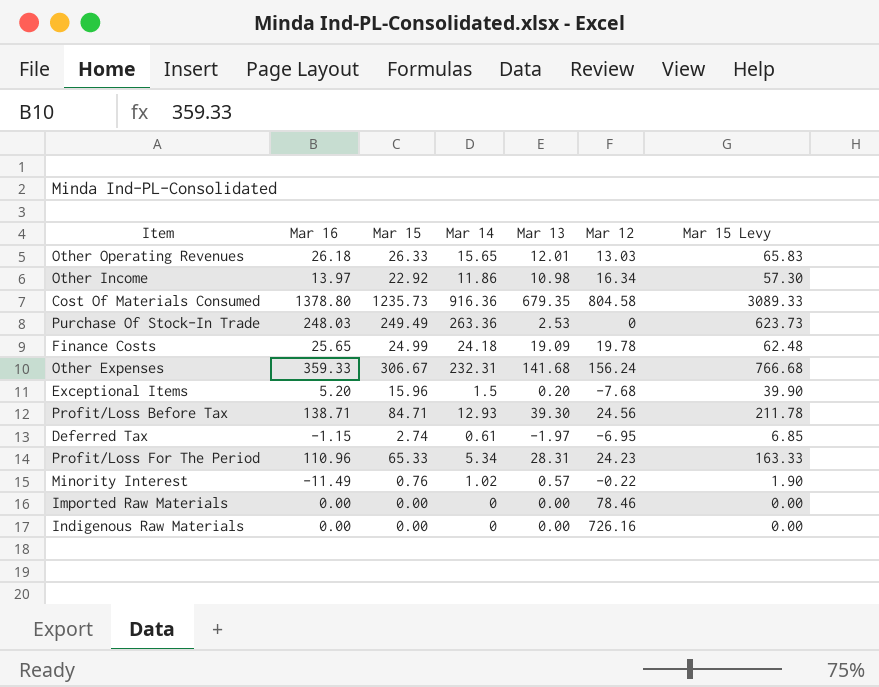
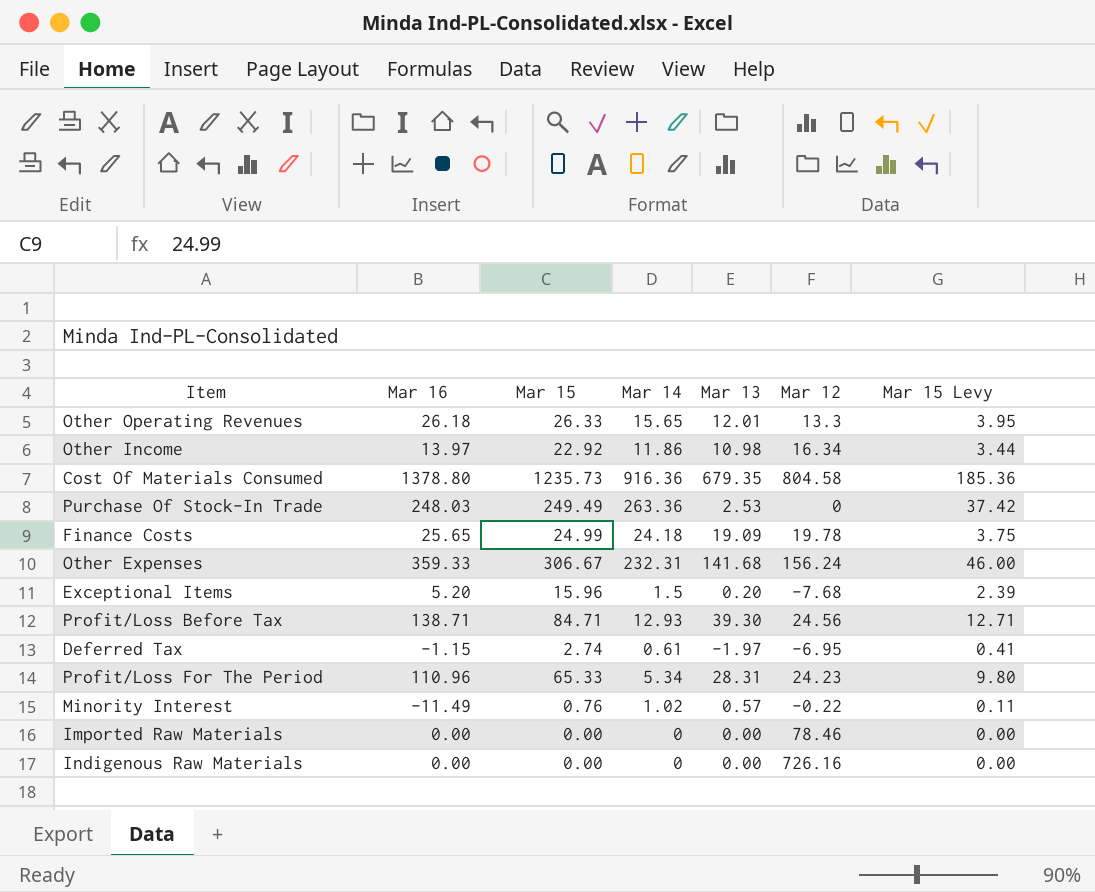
column Mar 15 Levy | formula: [Mar 15] * 2.5 -> [Mar 15] * 0.15
Other Operating Revenues | Mar 12: 13.03 -> 13.3

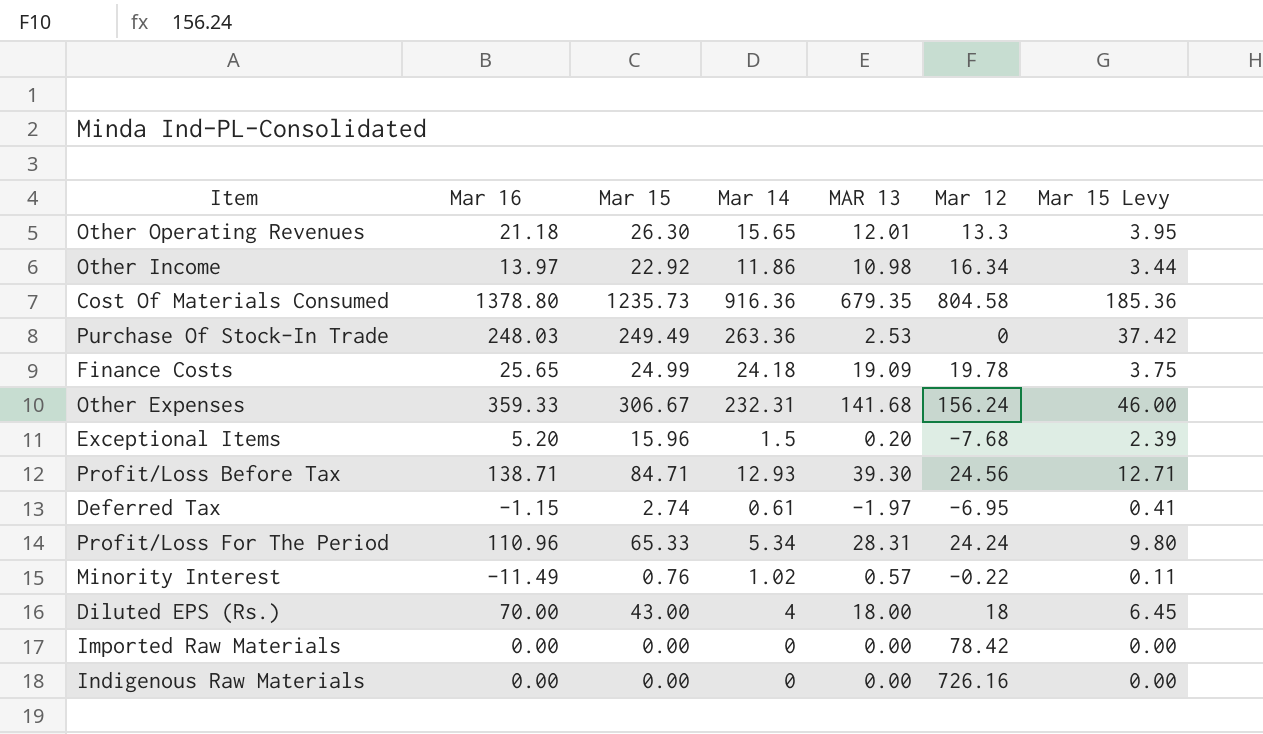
column name: Mar 13 -> MAR 13
Other Operating Revenues | Mar 16: 26.18 -> 21.18
Other Operating Revenues | Mar 15: 26.33 -> 26.30
Profit/Loss For The Period | Mar 12: 24.23 -> 24.24
row Diluted EPS (Rs.): none -> 70.00 | 43.00 | 4 | 18.00 | 18 | 6.45
Imported Raw Materials | Mar 12: 78.46 -> 78.42

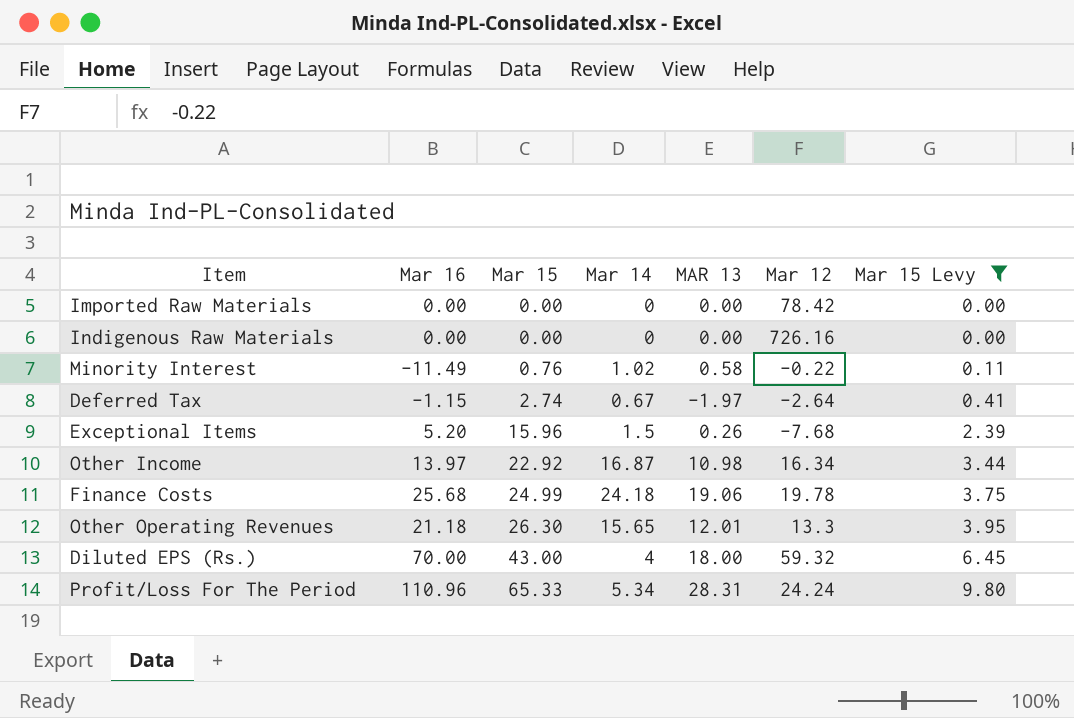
filter: none -> Mar 15 Levy <= 9.80
row order: none -> Mar 15 ascending
Minority Interest | MAR 13: 0.57 -> 0.58
Deferred Tax | Mar 14: 0.61 -> 0.67
Deferred Tax | Mar 12: -6.95 -> -2.64
Exceptional Items | MAR 13: 0.20 -> 0.26
Other Income | Mar 14: 11.86 -> 16.87
Finance Costs | Mar 16: 25.65 -> 25.68
Finance Costs | MAR 13: 19.09 -> 19.06
Diluted EPS (Rs.) | Mar 12: 18 -> 59.32

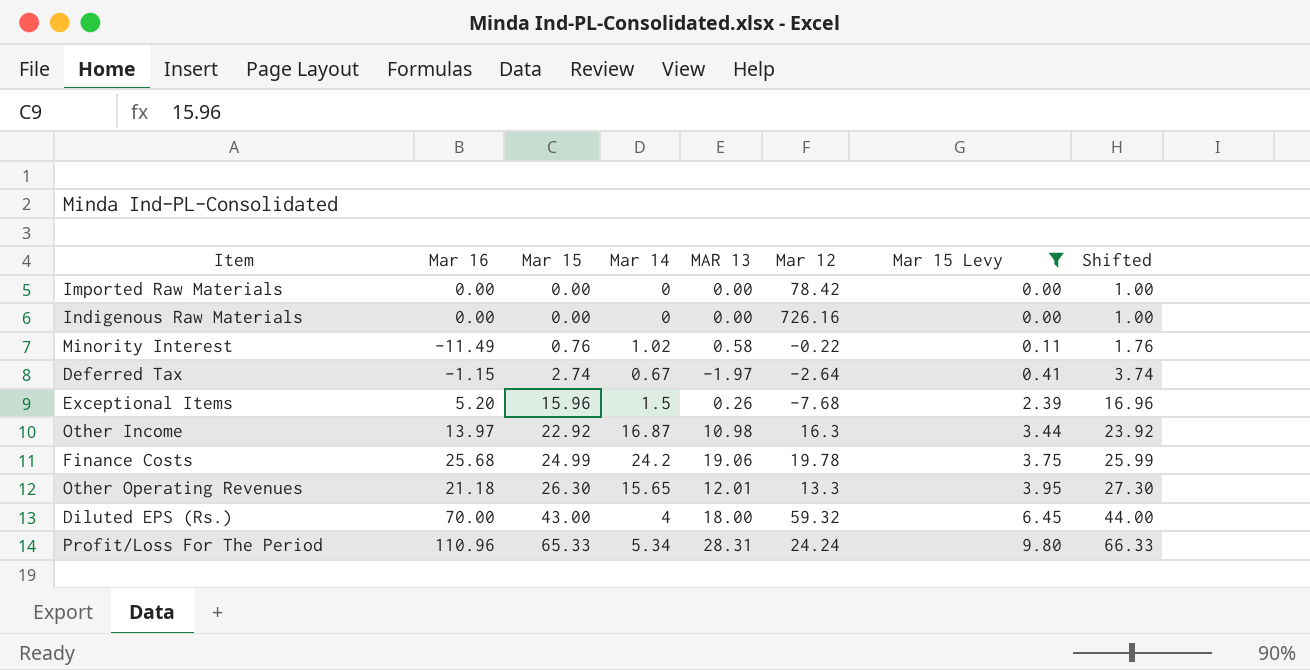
column Shifted | formula: none -> [Mar 15] + 1
Other Income | Mar 12: 16.34 -> 16.3
Finance Costs | Mar 14: 24.18 -> 24.2

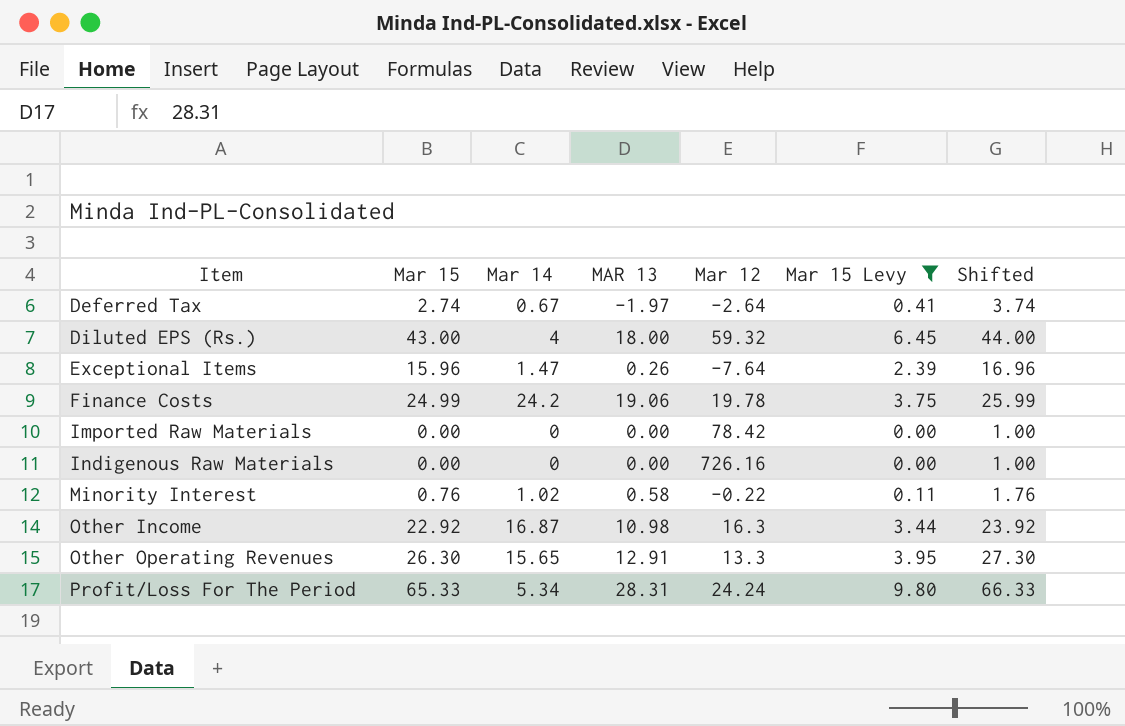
row order: Mar 15 ascending -> Item ascending
column Mar 16 | position: 2 -> none
Exceptional Items | Mar 14: 1.5 -> 1.47
Exceptional Items | Mar 12: -7.68 -> -7.64
Other Operating Revenues | MAR 13: 12.01 -> 12.91

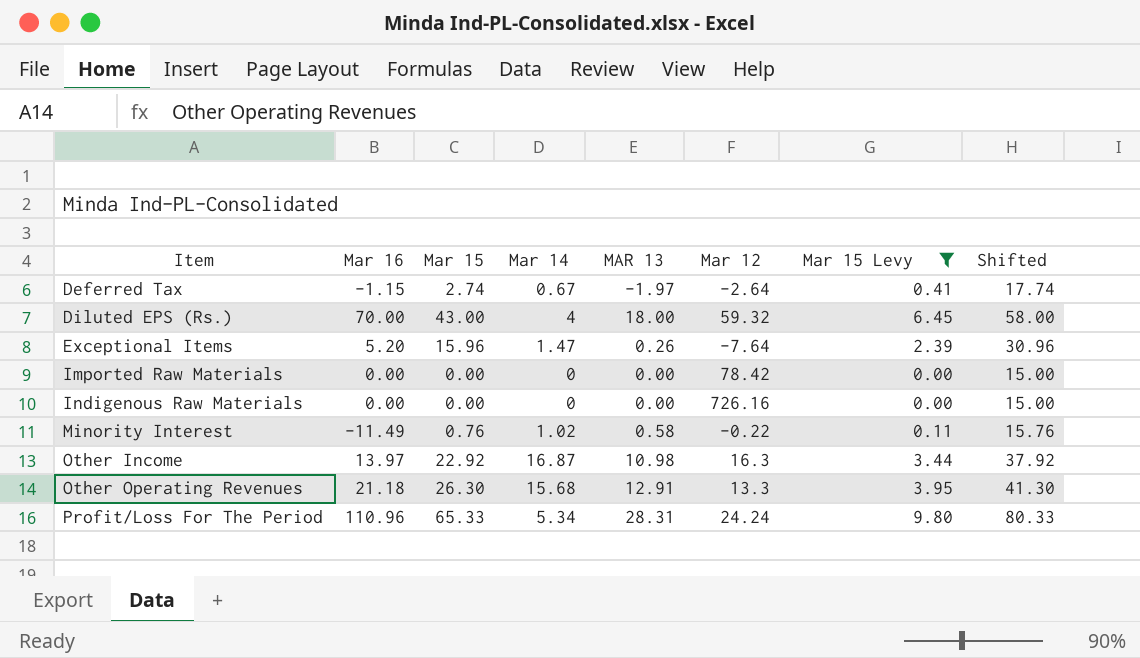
column Mar 16 | position: none -> 2
column Shifted | formula: [Mar 15] + 1 -> [Mar 15] + 15
row Finance Costs: 24.99 | 24.2 | 19.06 | 19.78 | 3.75 | 25.99 -> none
Other Operating Revenues | Mar 14: 15.65 -> 15.68

